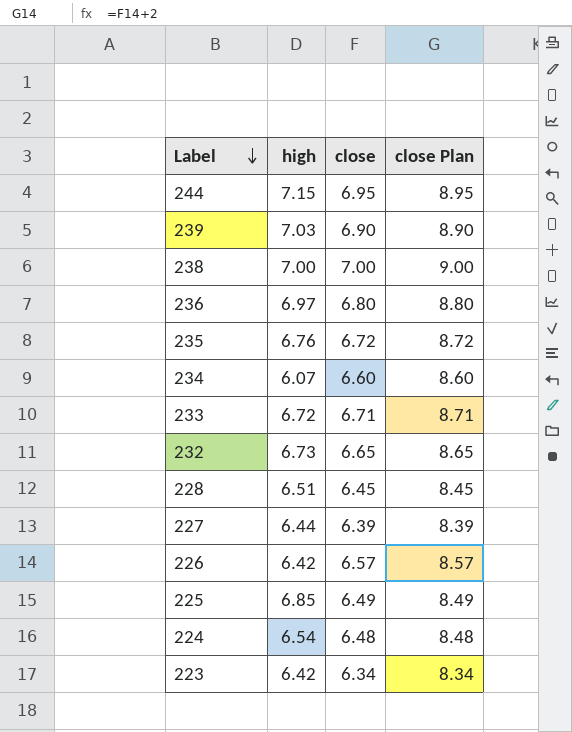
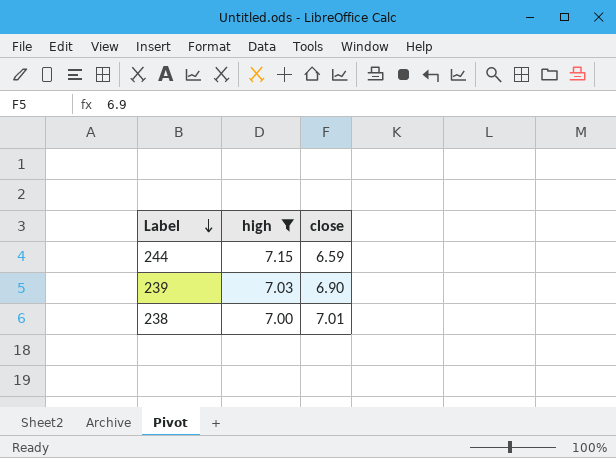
filter: none -> high >= 7.00
column close Plan | formula: [close] + 2 -> none
244 | close: 6.95 -> 6.59
238 | close: 7.00 -> 7.01

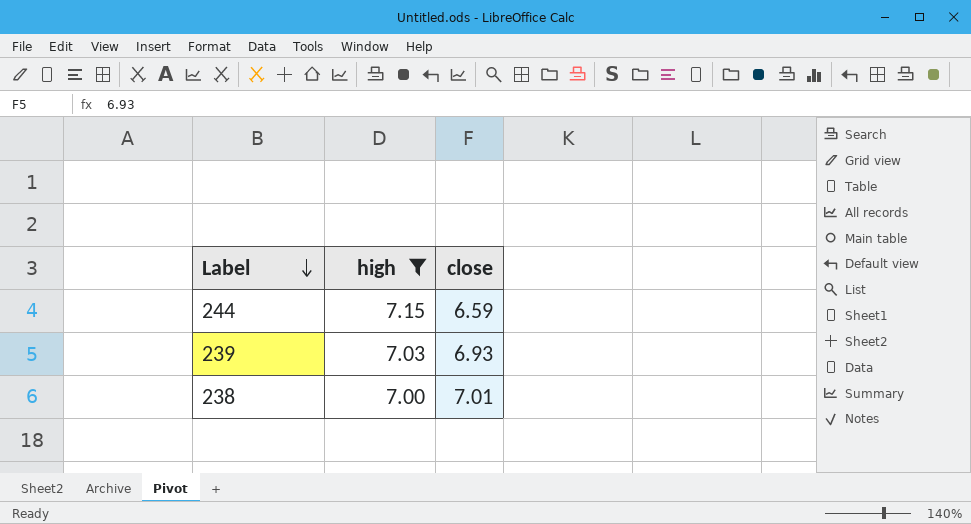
239 | close: 6.90 -> 6.93

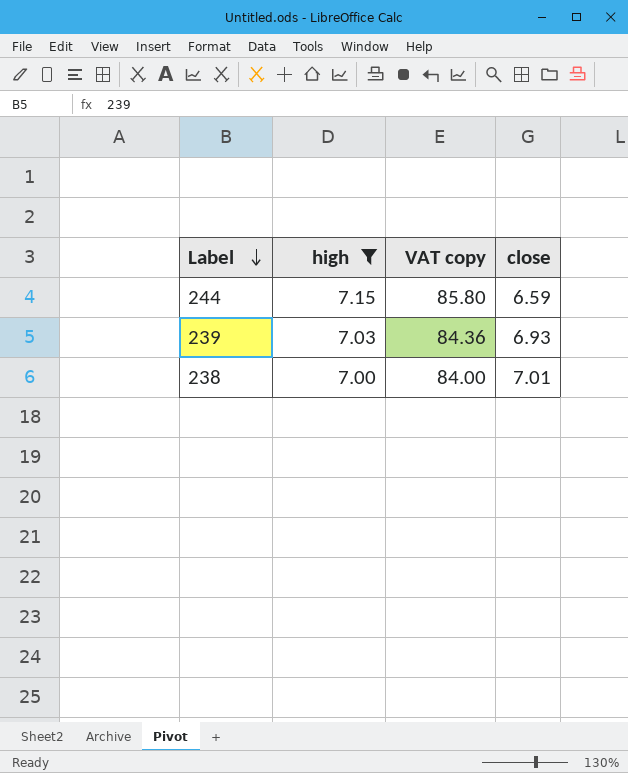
column VAT copy | formula: none -> [high] * 12

